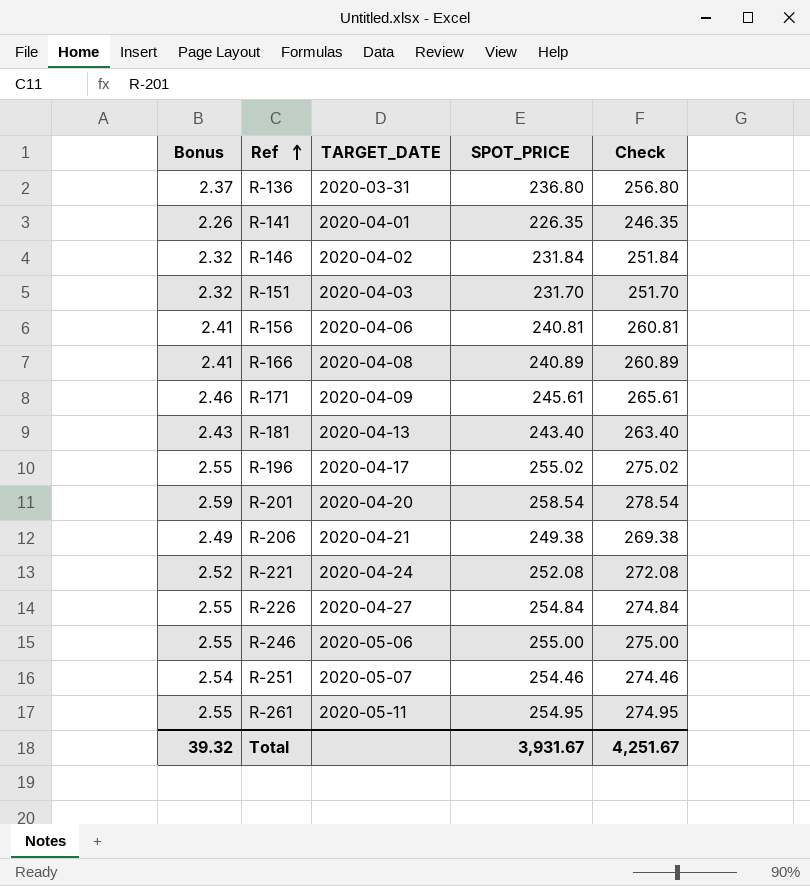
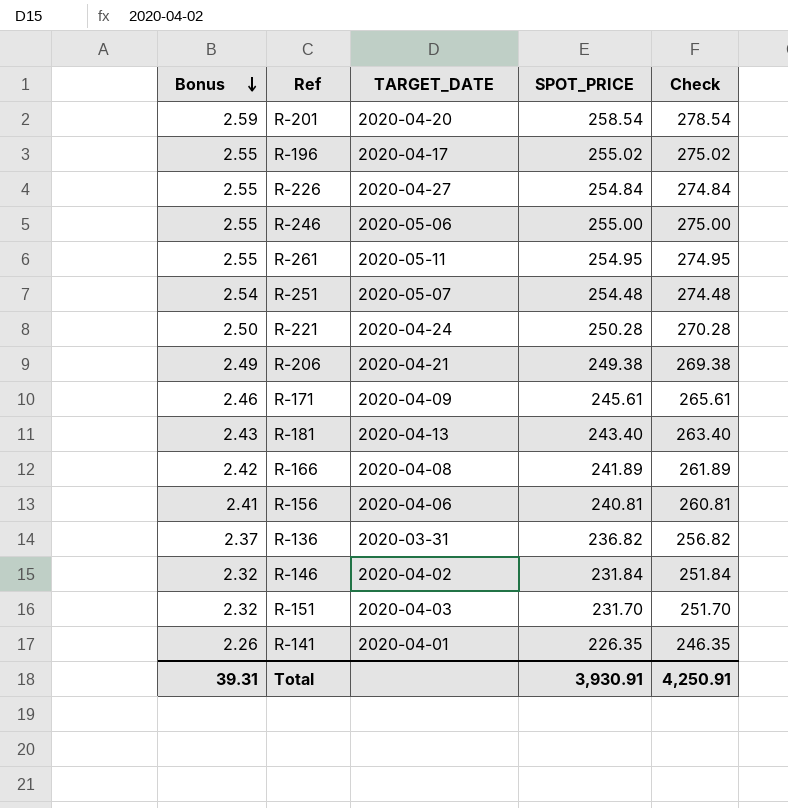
row order: Ref ascending -> Bonus descending
R-251 | SPOT_PRICE: 254.46 -> 254.48
R-251 | Check: 274.46 -> 274.48
R-221 | Bonus: 2.52 -> 2.50
R-221 | SPOT_PRICE: 252.08 -> 250.28
R-221 | Check: 272.08 -> 270.28
R-166 | Bonus: 2.41 -> 2.42
R-166 | SPOT_PRICE: 240.89 -> 241.89
R-166 | Check: 260.89 -> 261.89
R-136 | SPOT_PRICE: 236.80 -> 236.82
R-136 | Check: 256.80 -> 256.82
Total | Bonus: 39.32 -> 39.31
Total | SPOT_PRICE: 3,931.67 -> 3,930.91
Total | Check: 4,251.67 -> 4,250.91

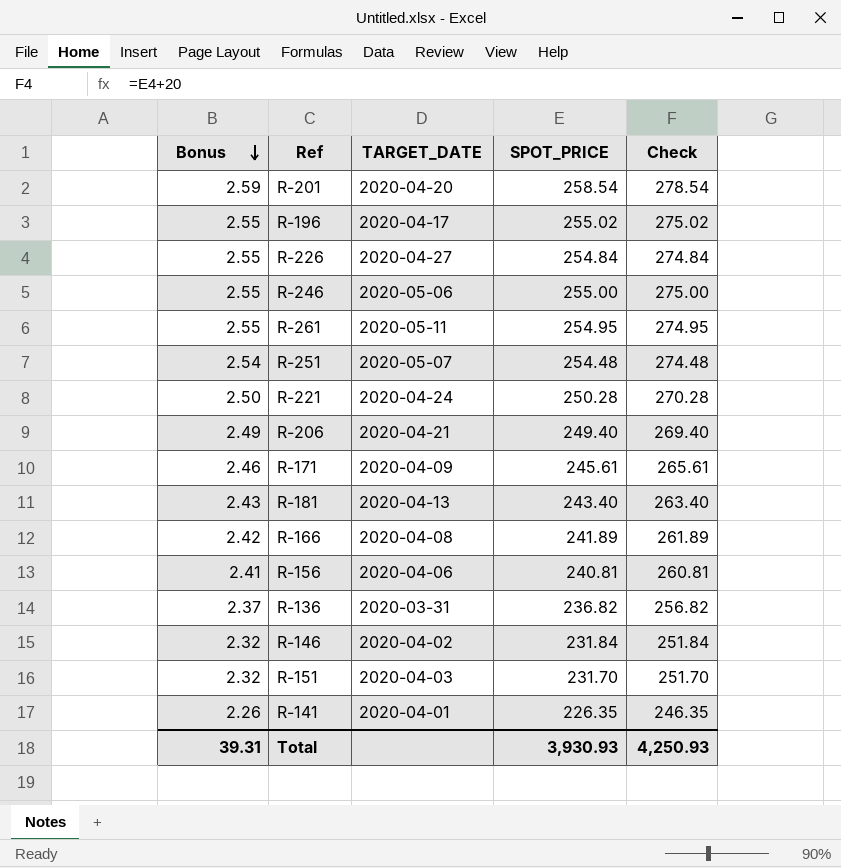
R-206 | SPOT_PRICE: 249.38 -> 249.40
R-206 | Check: 269.38 -> 269.40
Total | SPOT_PRICE: 3,930.91 -> 3,930.93
Total | Check: 4,250.91 -> 4,250.93

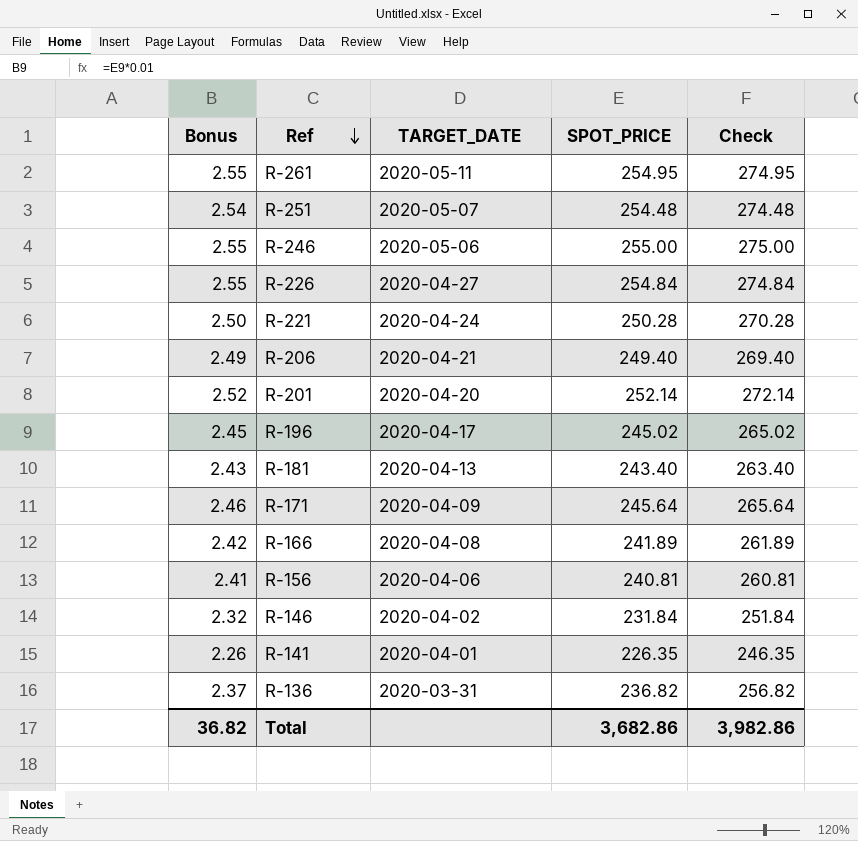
row order: Bonus descending -> Ref descending
row R-151: 2.32 | 2020-04-03 | 231.70 | 251.70 -> none
R-201 | Bonus: 2.59 -> 2.52
R-201 | SPOT_PRICE: 258.54 -> 252.14
R-201 | Check: 278.54 -> 272.14
R-196 | Bonus: 2.55 -> 2.45
R-196 | SPOT_PRICE: 255.02 -> 245.02
R-196 | Check: 275.02 -> 265.02
R-171 | SPOT_PRICE: 245.61 -> 245.64
R-171 | Check: 265.61 -> 265.64
Total | Bonus: 39.31 -> 36.82
Total | SPOT_PRICE: 3,930.93 -> 3,682.86
Total | Check: 4,250.93 -> 3,982.86

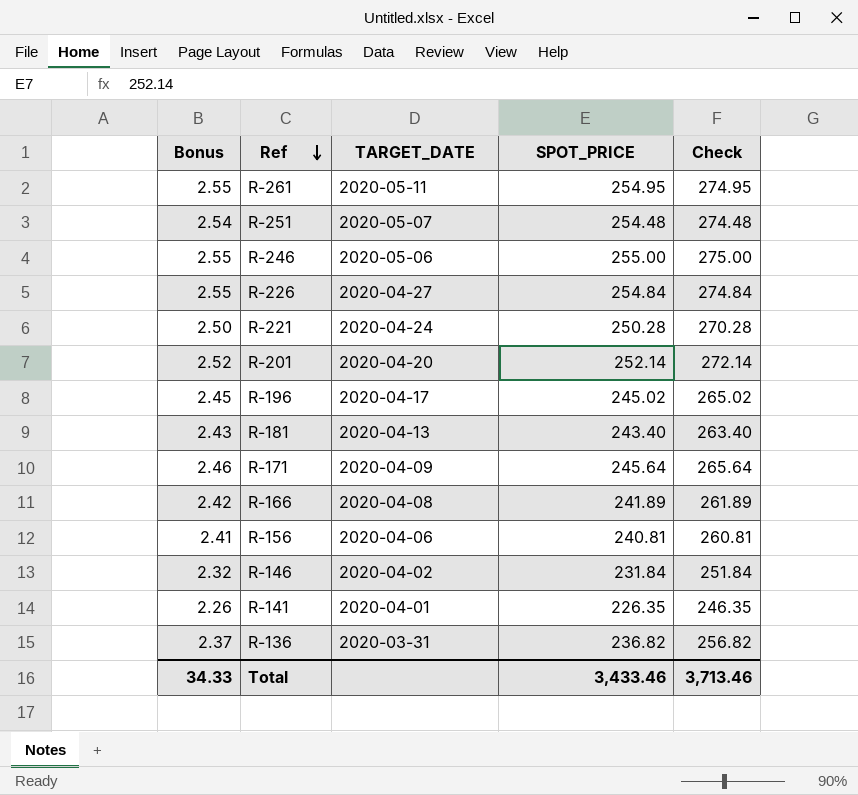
row R-206: 2.49 | 2020-04-21 | 249.40 | 269.40 -> none
Total | Bonus: 36.82 -> 34.33
Total | SPOT_PRICE: 3,682.86 -> 3,433.46
Total | Check: 3,982.86 -> 3,713.46

